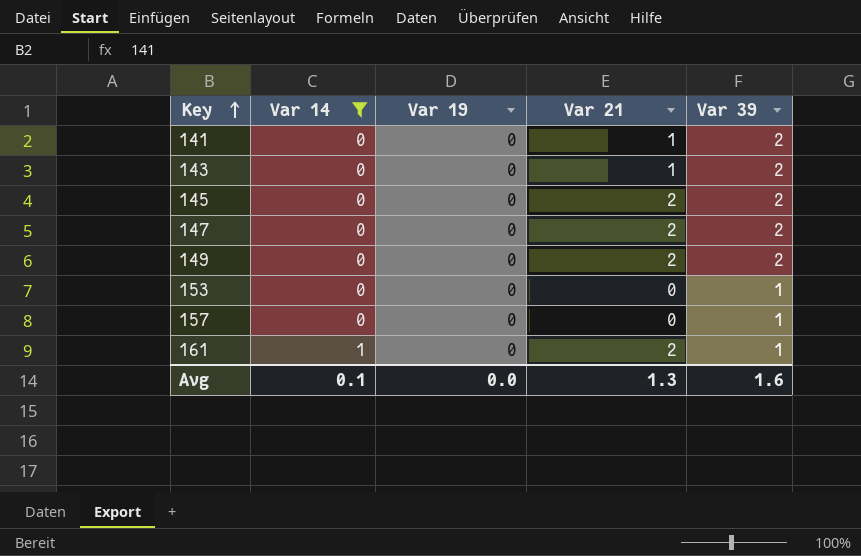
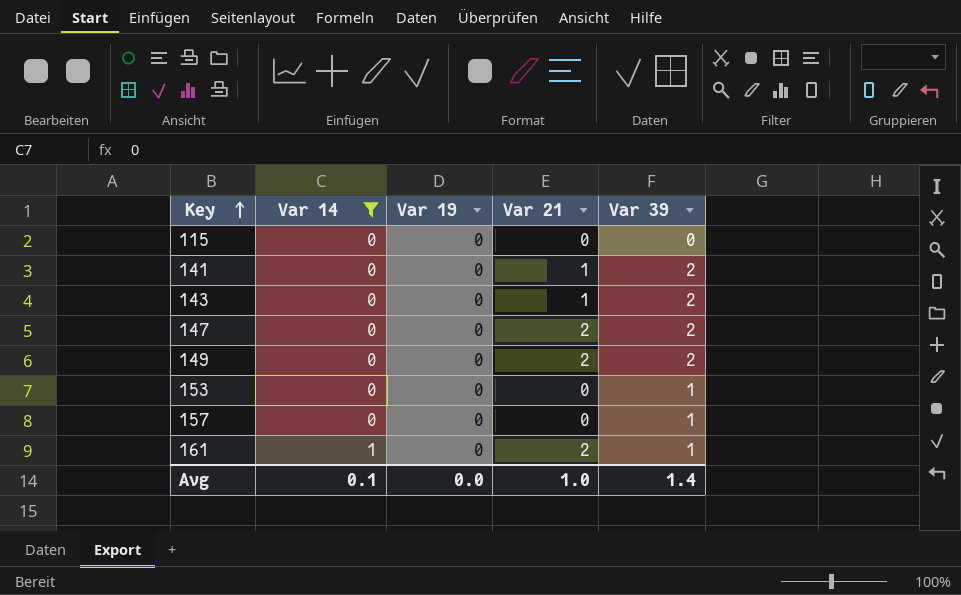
row 145: 0 | 0 | 2 | 2 -> none
row 115: none -> 0 | 0 | 0 | 0
Avg | Var 21: 1.3 -> 1.0
Avg | Var 39: 1.6 -> 1.4

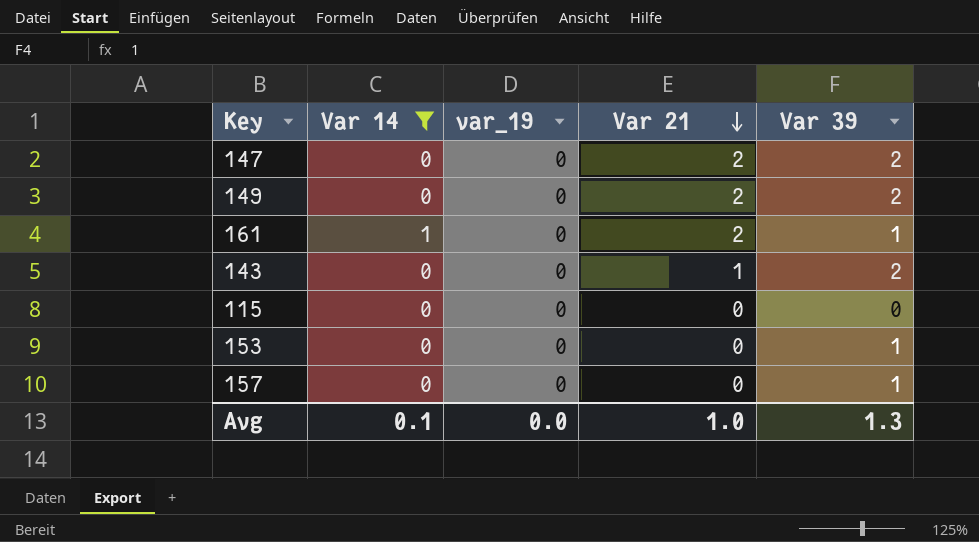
row order: Key ascending -> Var 21 descending
column name: Var 19 -> var_19
row 141: 0 | 0 | 1 | 2 -> none
Avg | Var 39: 1.4 -> 1.3

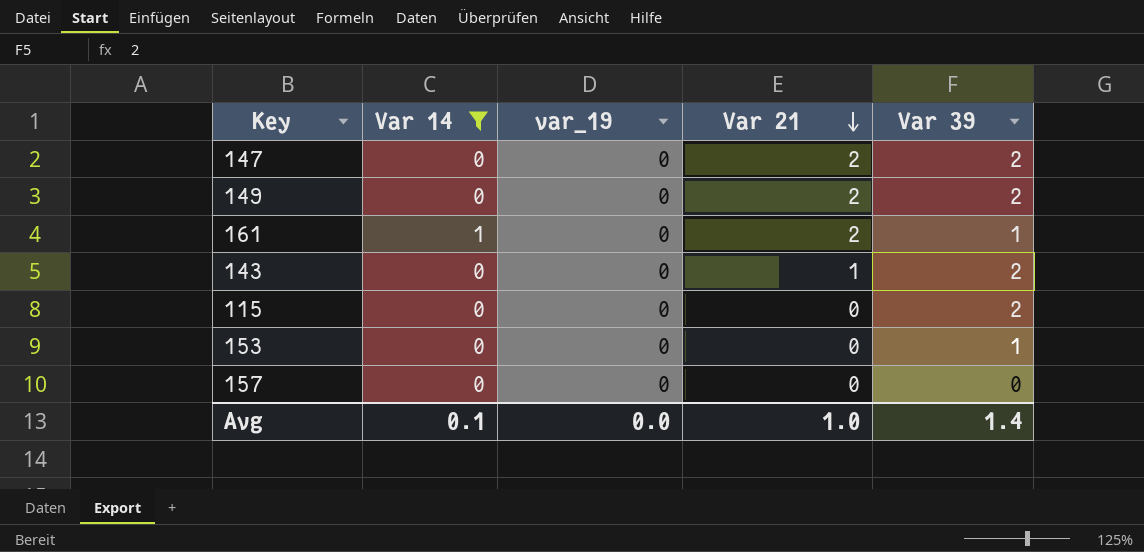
115 | Var 39: 0 -> 2
157 | Var 39: 1 -> 0
Avg | Var 39: 1.3 -> 1.4

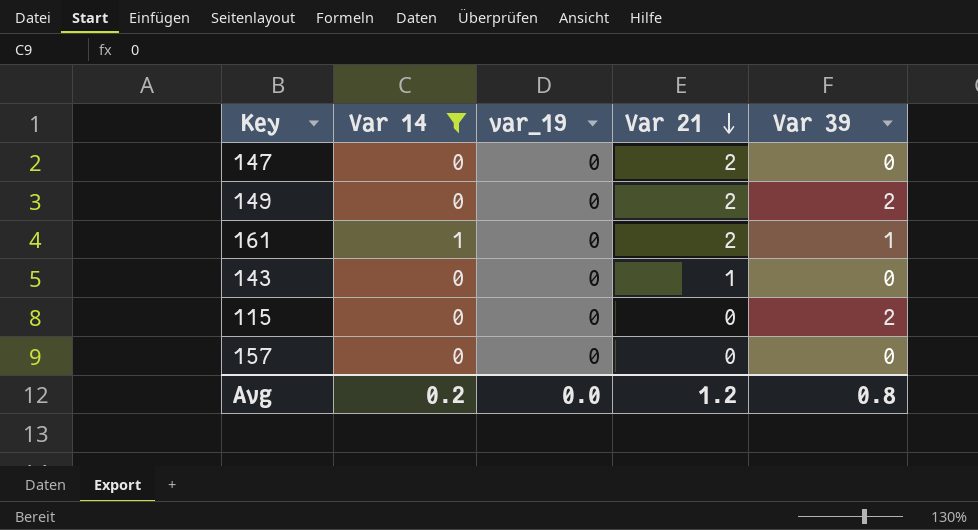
row 153: 0 | 0 | 0 | 1 -> none
147 | Var 39: 2 -> 0
143 | Var 39: 2 -> 0
Avg | Var 14: 0.1 -> 0.2
Avg | Var 21: 1.0 -> 1.2
Avg | Var 39: 1.4 -> 0.8

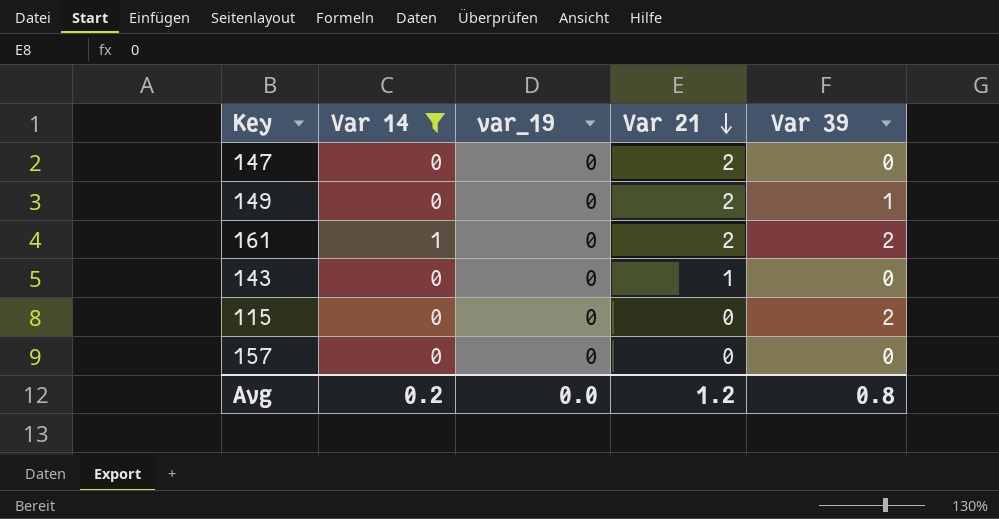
149 | Var 39: 2 -> 1
161 | Var 39: 1 -> 2

